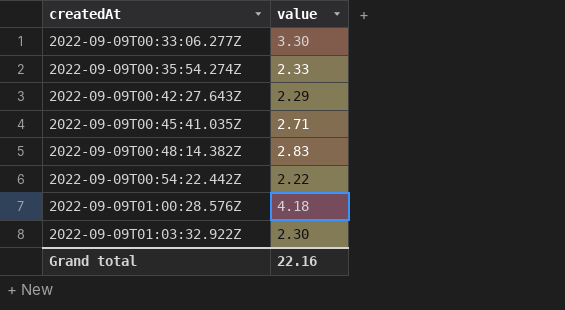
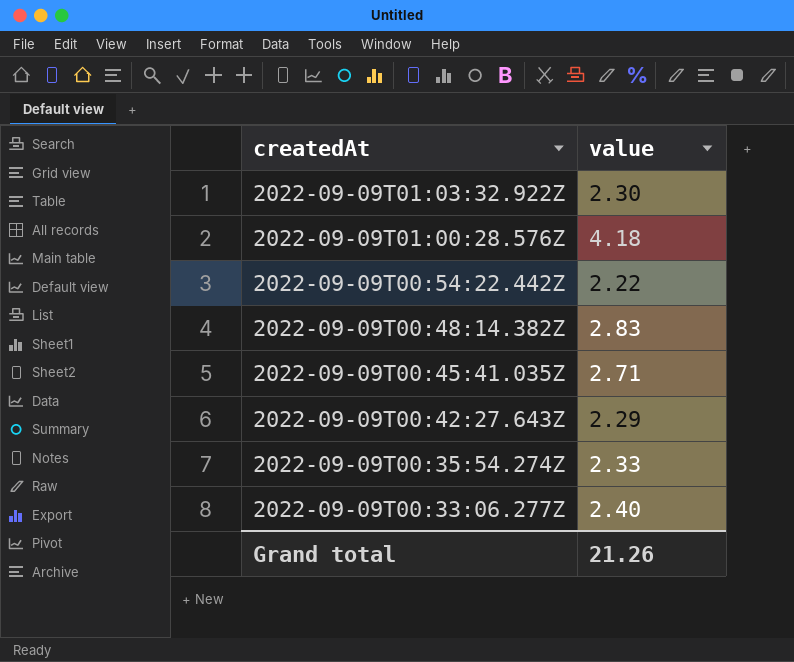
row order: createdAt ascending -> createdAt descending
2022-09-09T00:33:06.277Z | value: 3.30 -> 2.40
Grand total | value: 22.16 -> 21.26

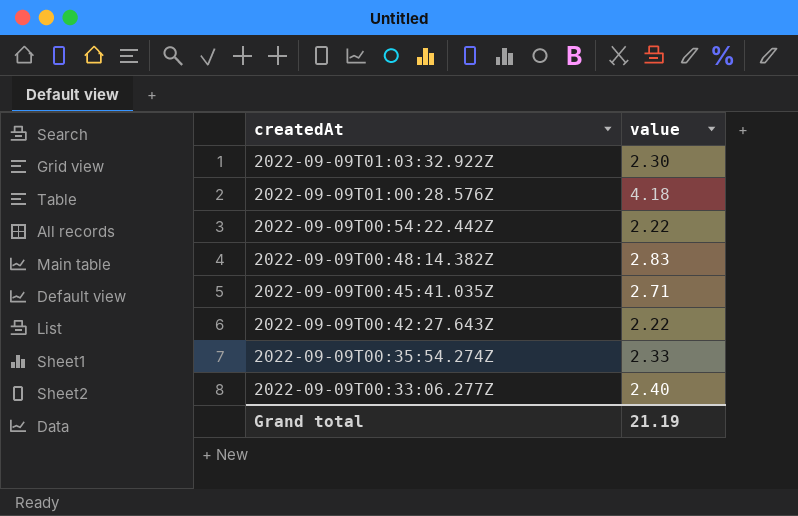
2022-09-09T00:42:27.643Z | value: 2.29 -> 2.22
Grand total | value: 21.26 -> 21.19

